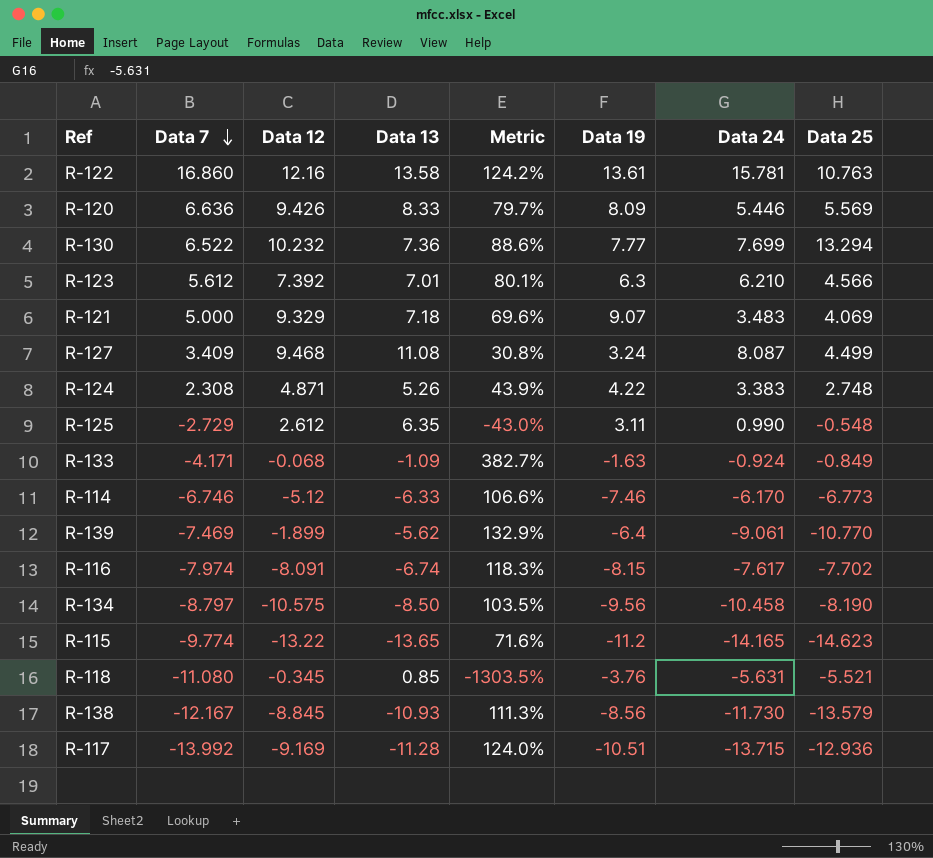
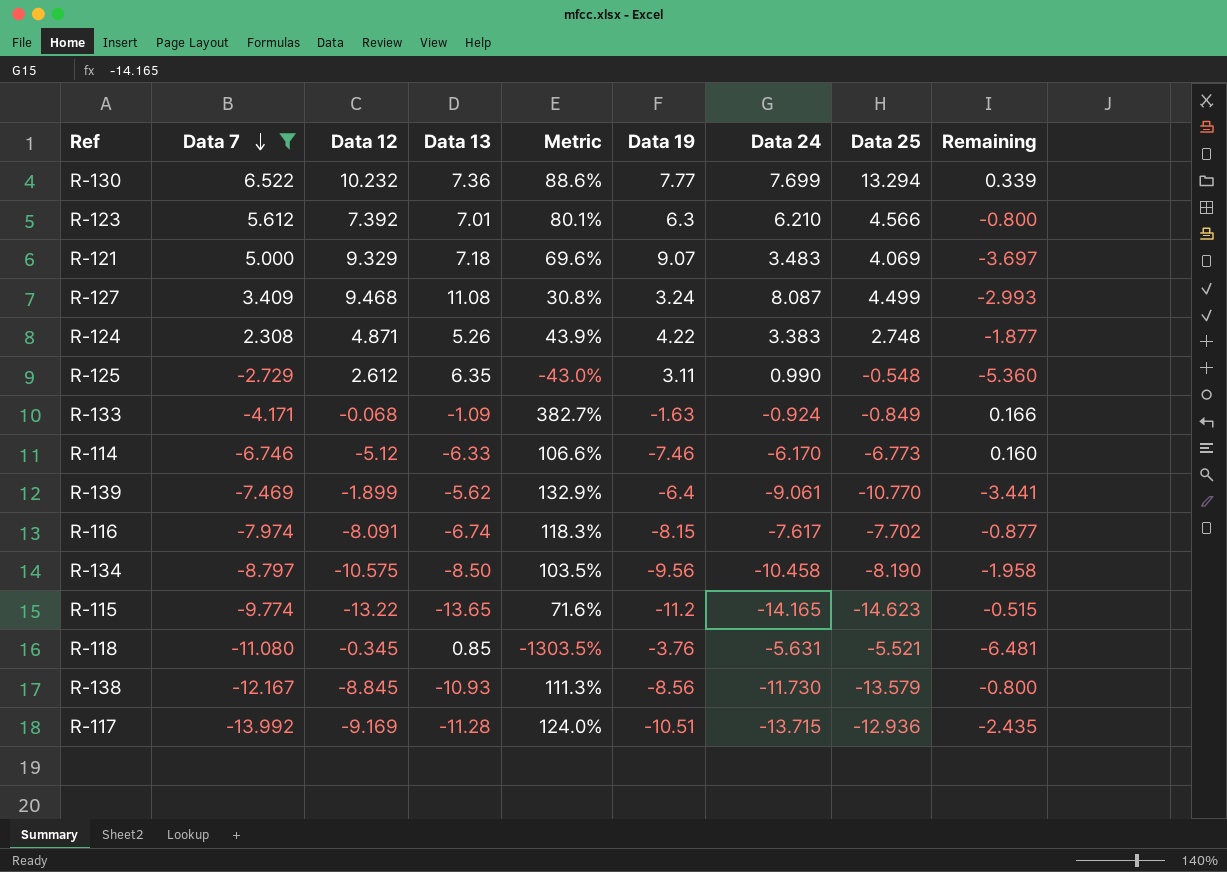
filter: none -> Data 7 <= 6.522
column Remaining | formula: none -> [Data 24] - [Data 13]

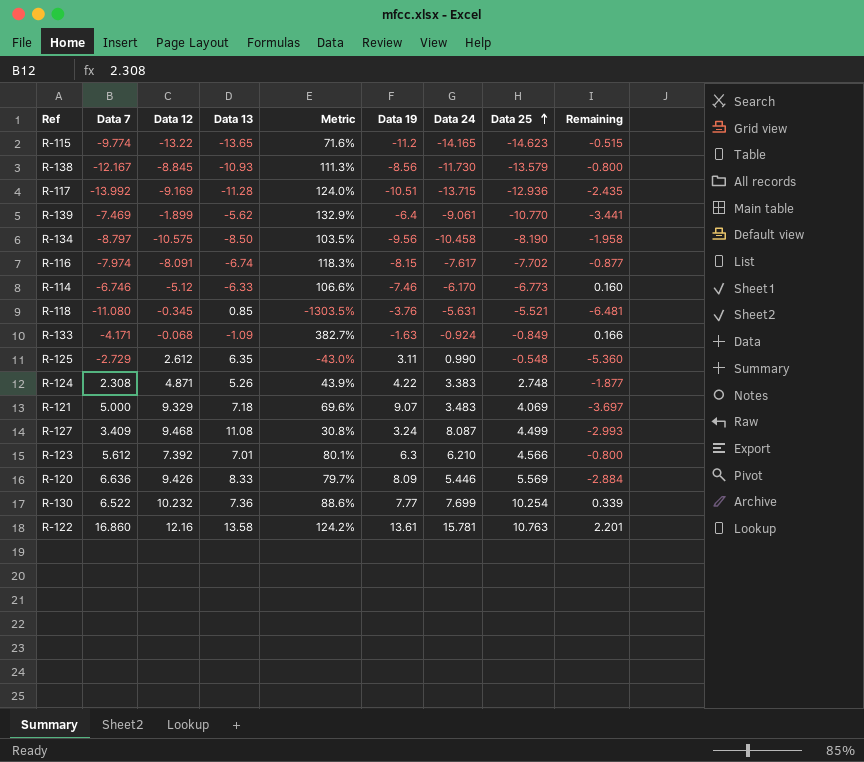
filter: Data 7 <= 6.522 -> none
row order: Data 7 descending -> Data 25 ascending
R-130 | Data 25: 13.294 -> 10.254

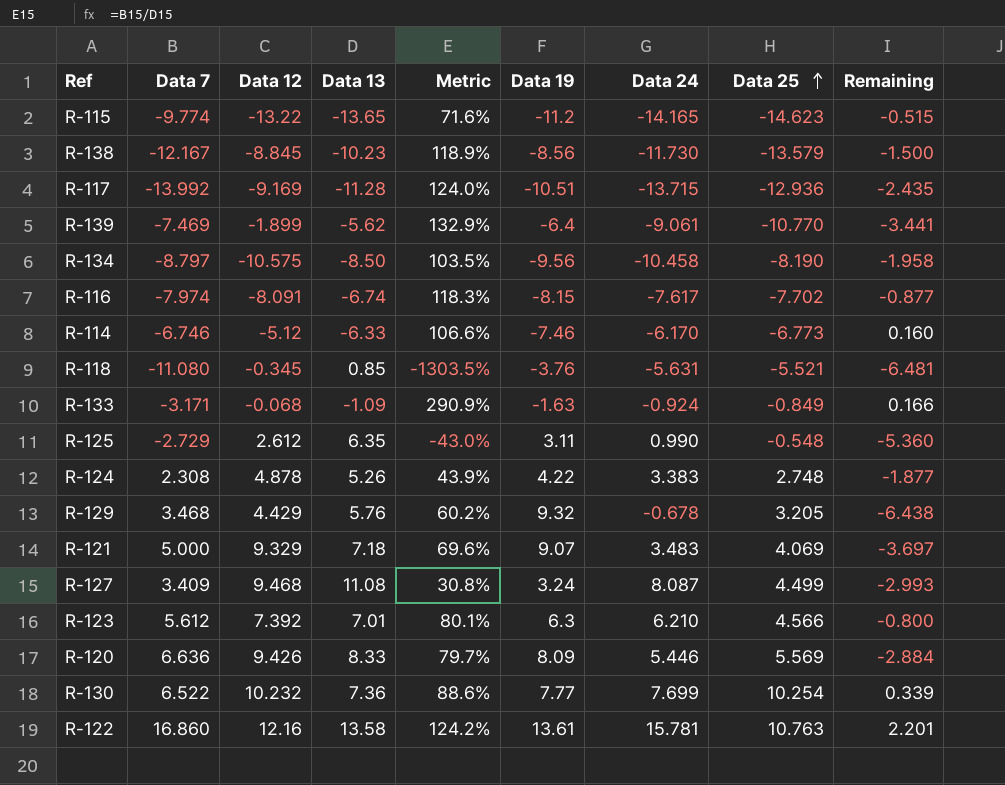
R-138 | Data 13: -10.93 -> -10.23
R-138 | Metric: 111.3% -> 118.9%
R-138 | Remaining: -0.800 -> -1.500
R-133 | Data 7: -4.171 -> -3.171
R-133 | Metric: 382.7% -> 290.9%
R-124 | Data 12: 4.871 -> 4.878
row R-129: none -> 3.468 | 4.429 | 5.76 | 60.2% | 9.32 | -0.678 | 3.205 | -6.438

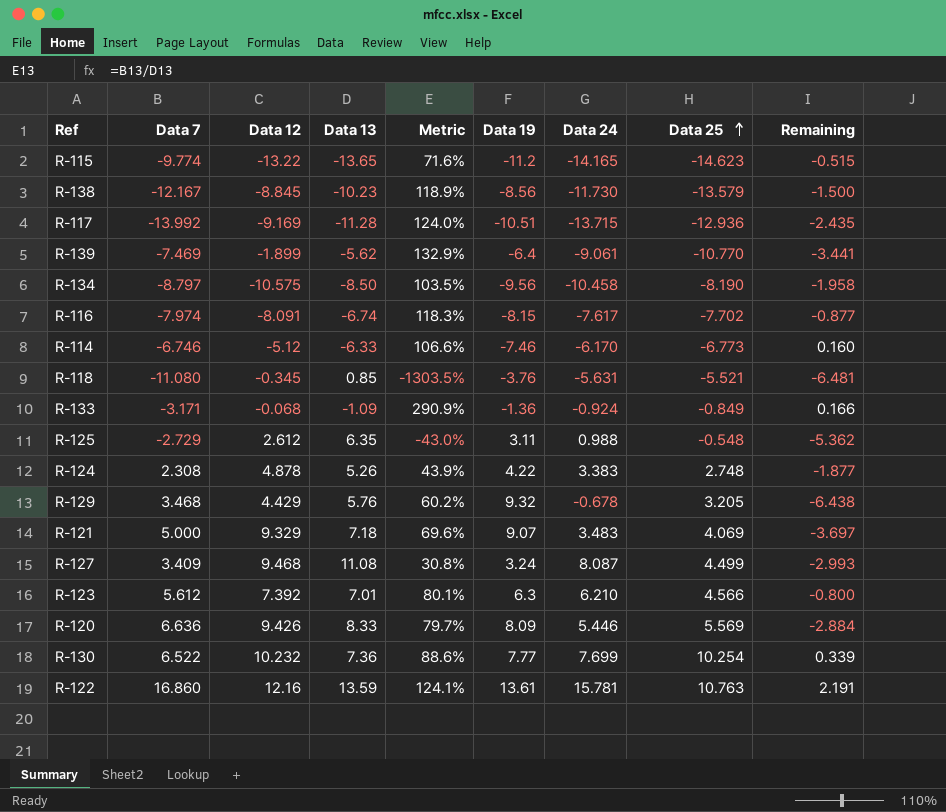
R-133 | Data 19: -1.63 -> -1.36
R-125 | Data 24: 0.990 -> 0.988
R-125 | Remaining: -5.360 -> -5.362
R-122 | Data 13: 13.58 -> 13.59
R-122 | Metric: 124.2% -> 124.1%
R-122 | Remaining: 2.201 -> 2.191

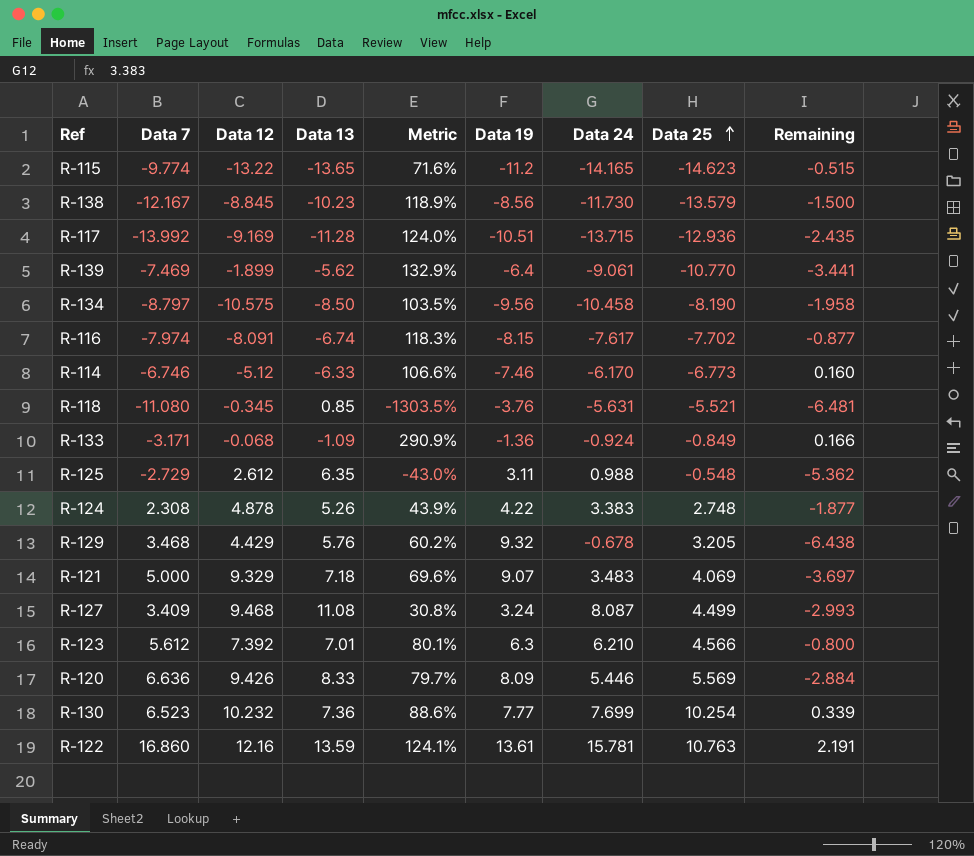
R-130 | Data 7: 6.522 -> 6.523

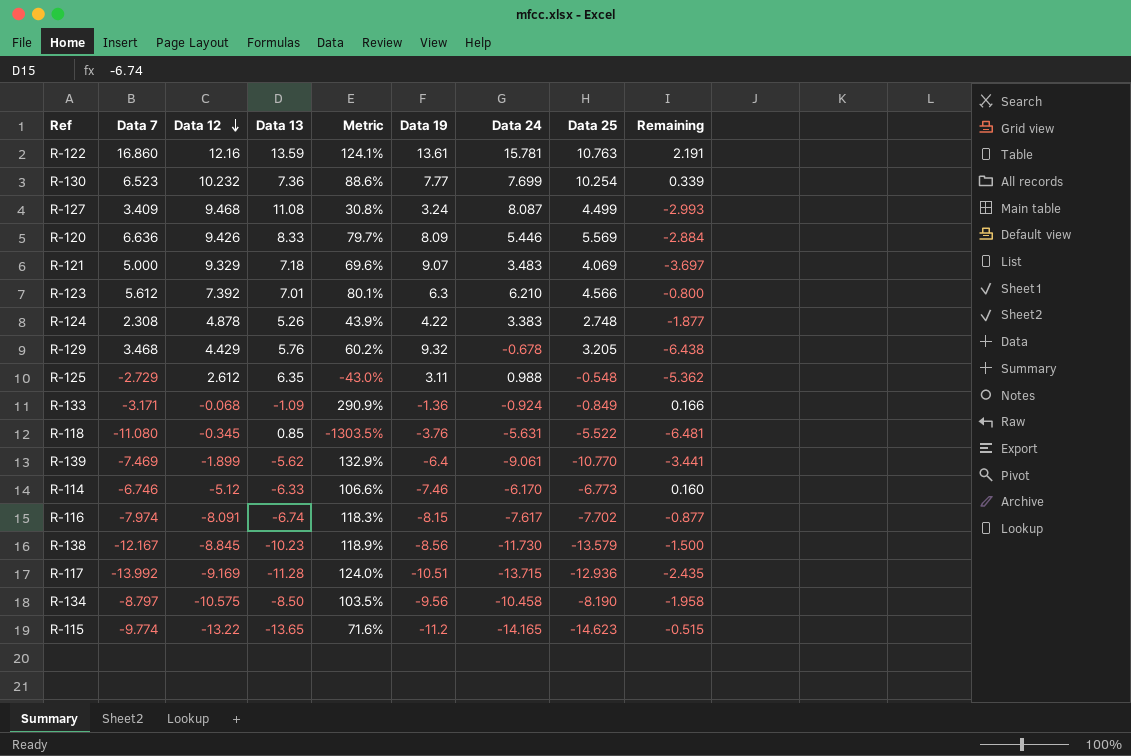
row order: Data 25 ascending -> Data 12 descending
R-118 | Data 25: -5.521 -> -5.522

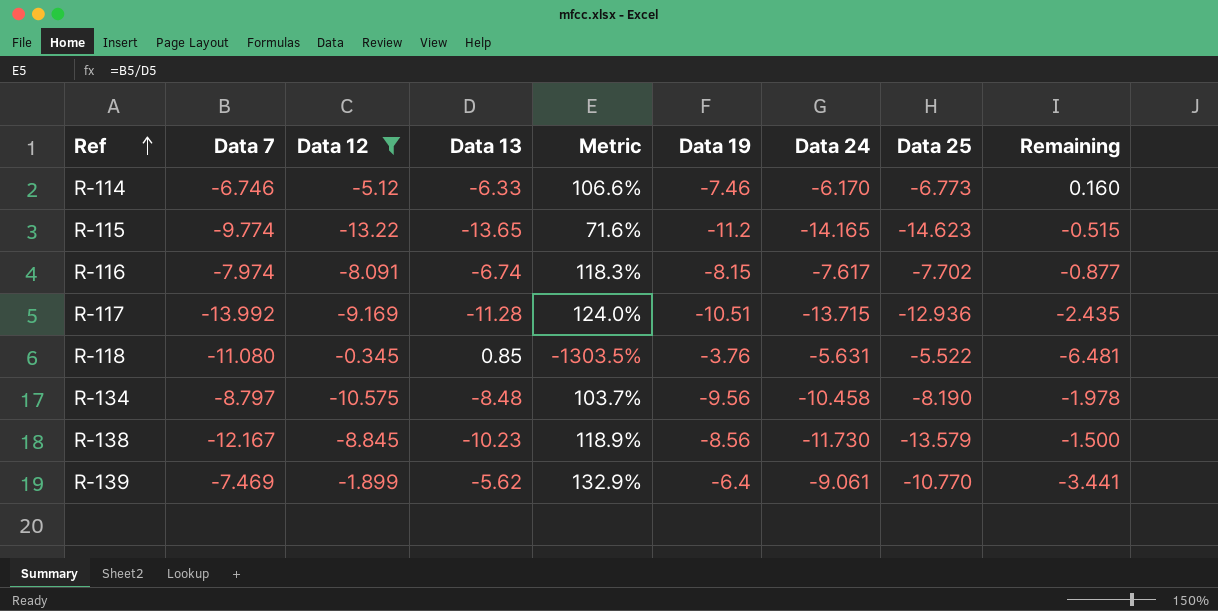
filter: none -> Data 12 <= -0.345
row order: Data 12 descending -> Ref ascending
R-134 | Data 13: -8.50 -> -8.48
R-134 | Metric: 103.5% -> 103.7%
R-134 | Remaining: -1.958 -> -1.978

